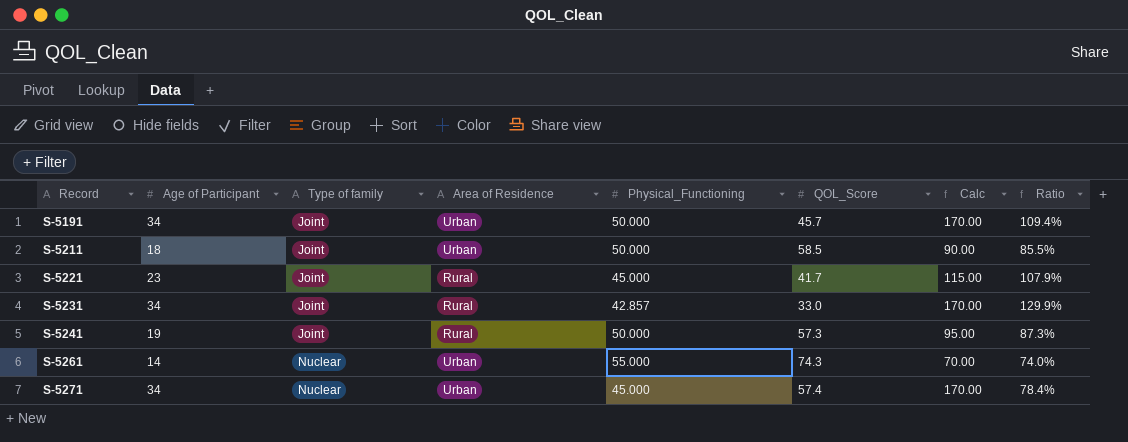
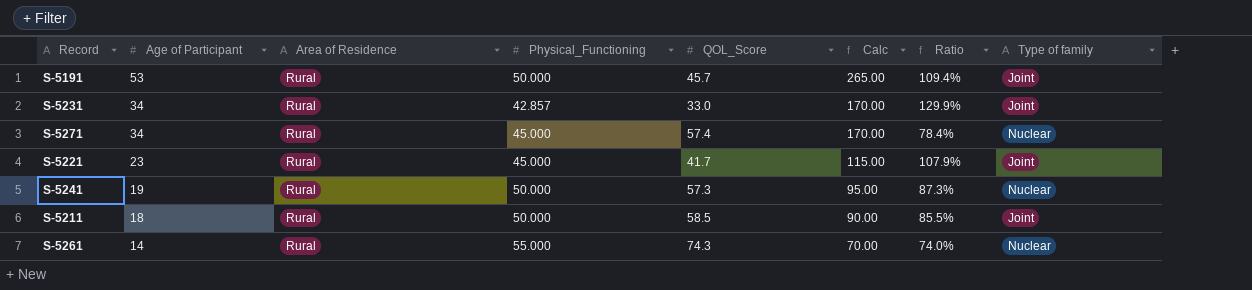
row order: Record ascending -> Age of Participant descending
column Type of family | position: 3 -> 8
S-5191 | Age of Participant: 34 -> 53
S-5191 | Area of Residence: Urban -> Rural
S-5191 | Calc: 170.00 -> 265.00
S-5271 | Area of Residence: Urban -> Rural
S-5241 | Type of family: Joint -> Nuclear
S-5211 | Area of Residence: Urban -> Rural
S-5261 | Area of Residence: Urban -> Rural

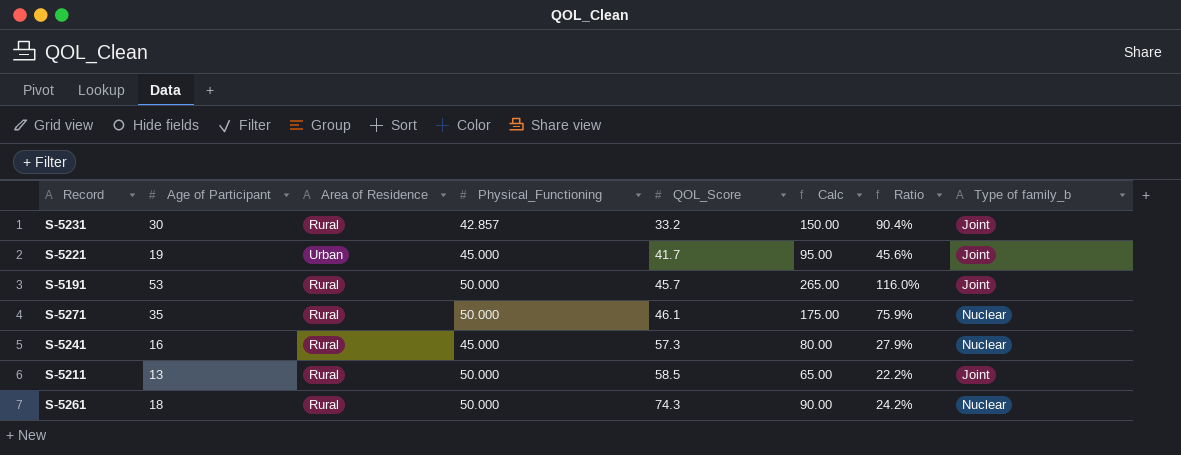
row order: Age of Participant descending -> QOL_Score ascending
column Ratio | formula: [Physical_Functioning] / [QOL_Score] -> [Age of Participant] / [QOL_Score]
column name: Type of family -> Type of family_b
S-5231 | Age of Participant: 34 -> 30
S-5231 | QOL_Score: 33.0 -> 33.2
S-5231 | Calc: 170.00 -> 150.00
S-5221 | Age of Participant: 23 -> 19
S-5221 | Area of Residence: Rural -> Urban
S-5221 | Calc: 115.00 -> 95.00
S-5271 | Age of Participant: 34 -> 35
S-5271 | Physical_Functioning: 45.000 -> 50.000
S-5271 | QOL_Score: 57.4 -> 46.1
S-5271 | Calc: 170.00 -> 175.00
S-5241 | Age of Participant: 19 -> 16
S-5241 | Physical_Functioning: 50.000 -> 45.000
S-5241 | Calc: 95.00 -> 80.00
S-5211 | Age of Participant: 18 -> 13
S-5211 | Calc: 90.00 -> 65.00
S-5261 | Age of Participant: 14 -> 18
S-5261 | Physical_Functioning: 55.000 -> 50.000
S-5261 | Calc: 70.00 -> 90.00

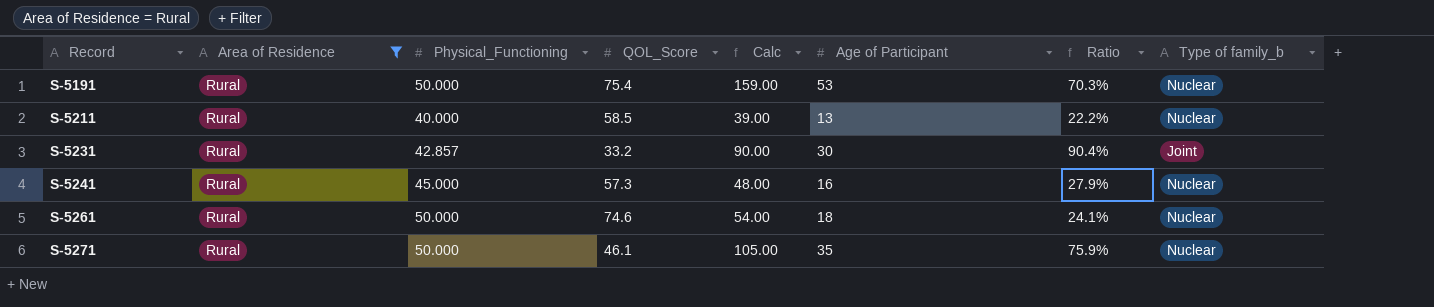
filter: none -> Area of Residence = Rural
row order: QOL_Score ascending -> Record ascending
column Calc | formula: [Age of Participant] * 5 -> [Age of Participant] * 3
column Age of Participant | position: 2 -> 6
S-5191 | QOL_Score: 45.7 -> 75.4
S-5191 | Ratio: 116.0% -> 70.3%
S-5191 | Type of family_b: Joint -> Nuclear
S-5211 | Physical_Functioning: 50.000 -> 40.000
S-5211 | Type of family_b: Joint -> Nuclear
S-5261 | QOL_Score: 74.3 -> 74.6
S-5261 | Ratio: 24.2% -> 24.1%

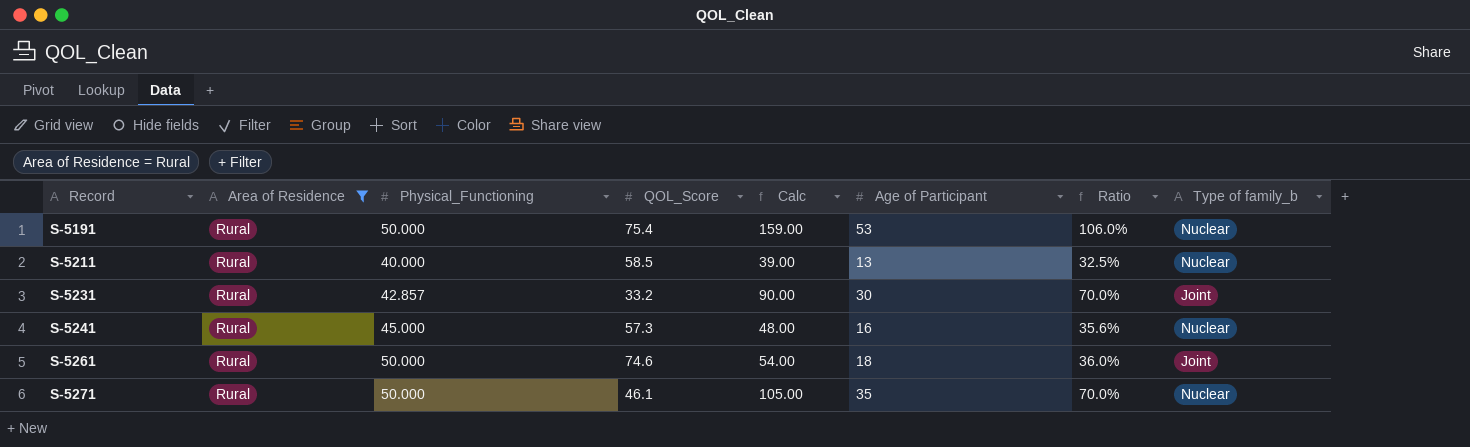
column Ratio | formula: [Age of Participant] / [QOL_Score] -> [Age of Participant] / [Physical_Functioning]
S-5261 | Type of family_b: Nuclear -> Joint

